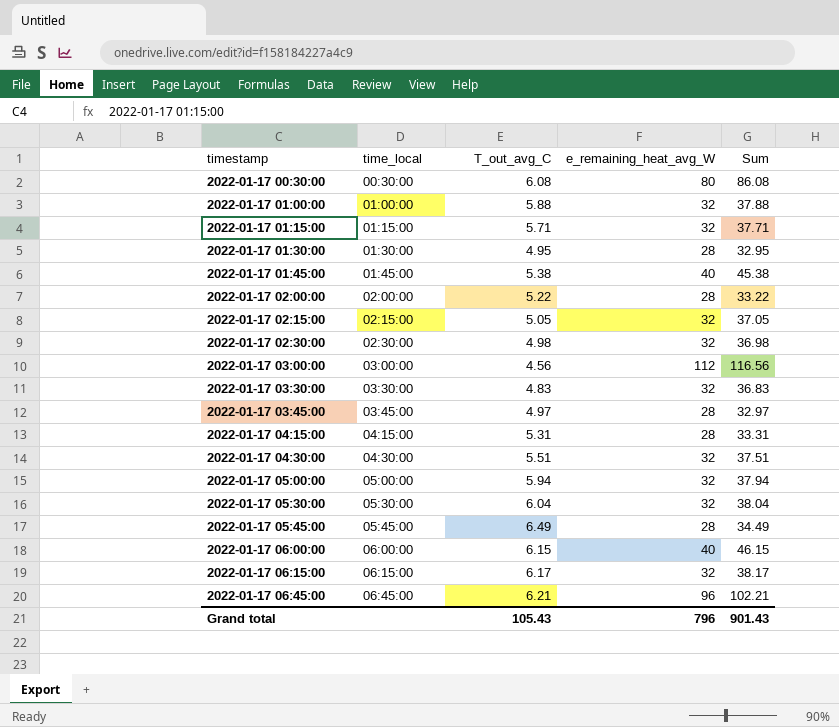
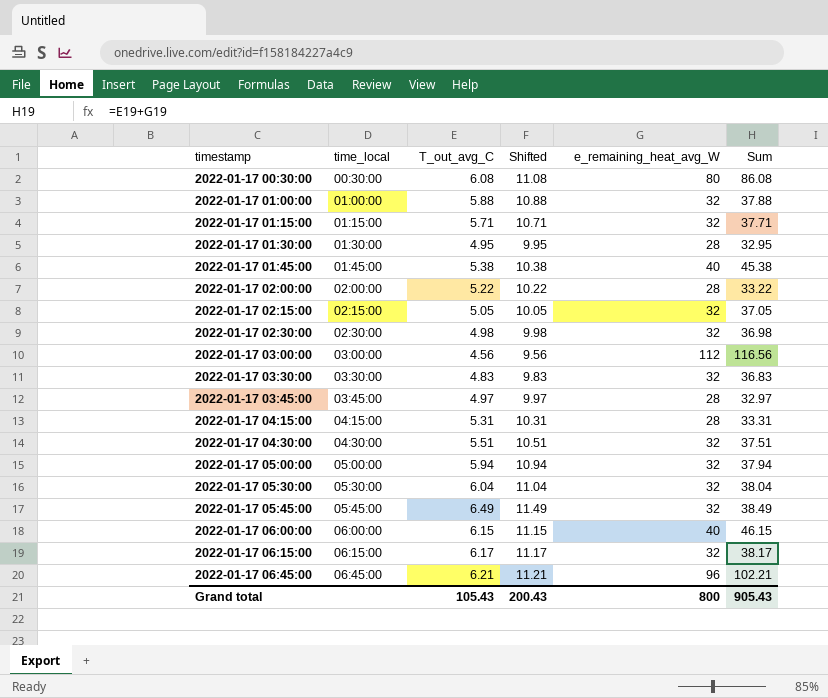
column Shifted | formula: none -> [T_out_avg_C] + 5
2022-01-17 05:45:00 | e_remaining_heat_avg_W: 28 -> 32
2022-01-17 05:45:00 | Sum: 34.49 -> 38.49
Grand total | e_remaining_heat_avg_W: 796 -> 800
Grand total | Sum: 901.43 -> 905.43

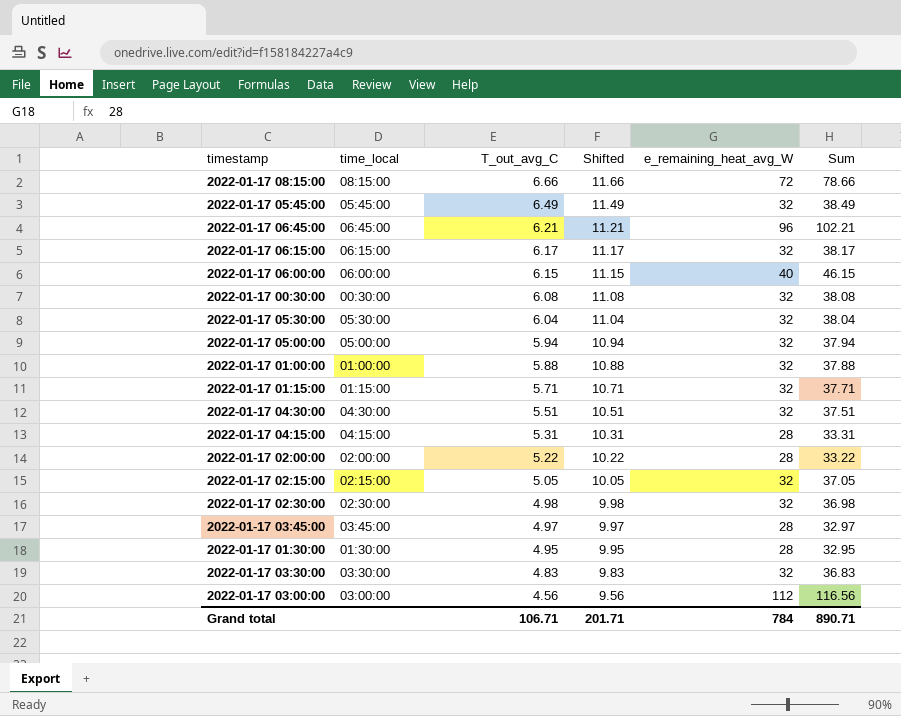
row order: timestamp ascending -> T_out_avg_C descending
row 2022-01-17 01:45:00: 01:45:00 | 5.38 | 10.38 | 40 | 45.38 -> none
row 2022-01-17 08:15:00: none -> 08:15:00 | 6.66 | 11.66 | 72 | 78.66
2022-01-17 00:30:00 | e_remaining_heat_avg_W: 80 -> 32
2022-01-17 00:30:00 | Sum: 86.08 -> 38.08
Grand total | T_out_avg_C: 105.43 -> 106.71
Grand total | Shifted: 200.43 -> 201.71
Grand total | e_remaining_heat_avg_W: 800 -> 784
Grand total | Sum: 905.43 -> 890.71

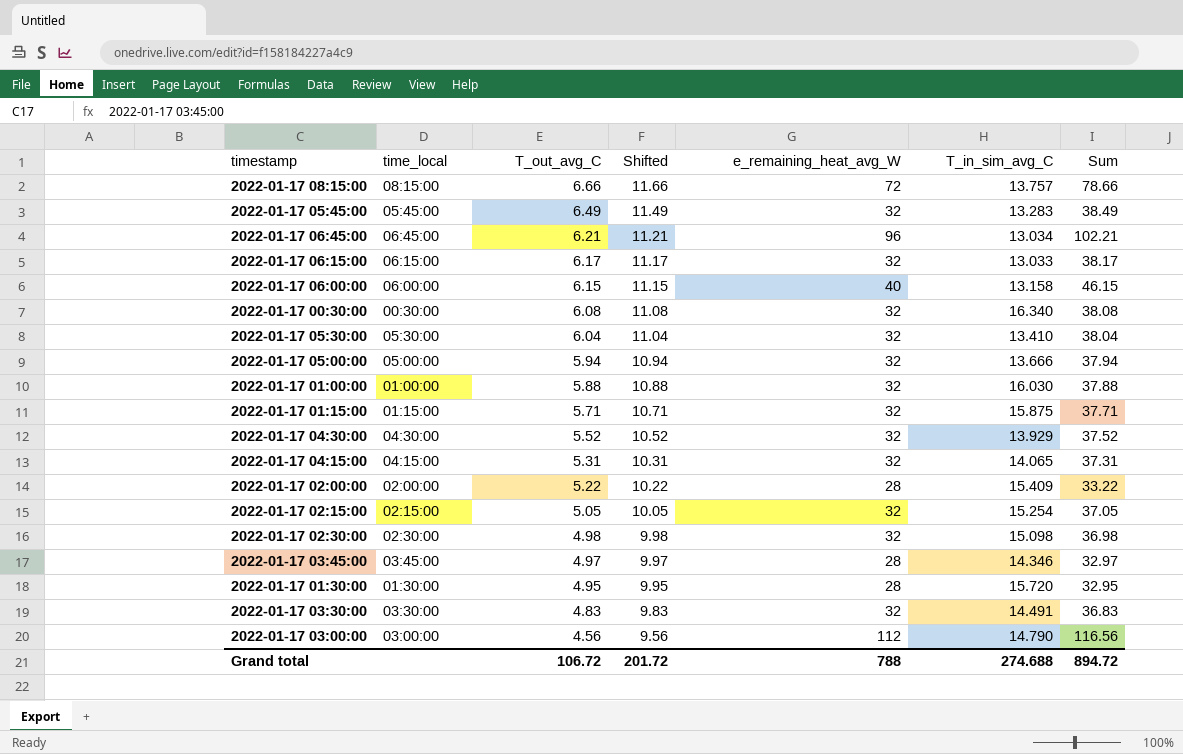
column T_in_sim_avg_C | position: none -> 6
2022-01-17 04:30:00 | T_out_avg_C: 5.51 -> 5.52
2022-01-17 04:30:00 | Shifted: 10.51 -> 10.52
2022-01-17 04:30:00 | Sum: 37.51 -> 37.52
2022-01-17 04:15:00 | e_remaining_heat_avg_W: 28 -> 32
2022-01-17 04:15:00 | Sum: 33.31 -> 37.31
Grand total | T_out_avg_C: 106.71 -> 106.72
Grand total | Shifted: 201.71 -> 201.72
Grand total | e_remaining_heat_avg_W: 784 -> 788
Grand total | Sum: 890.71 -> 894.72

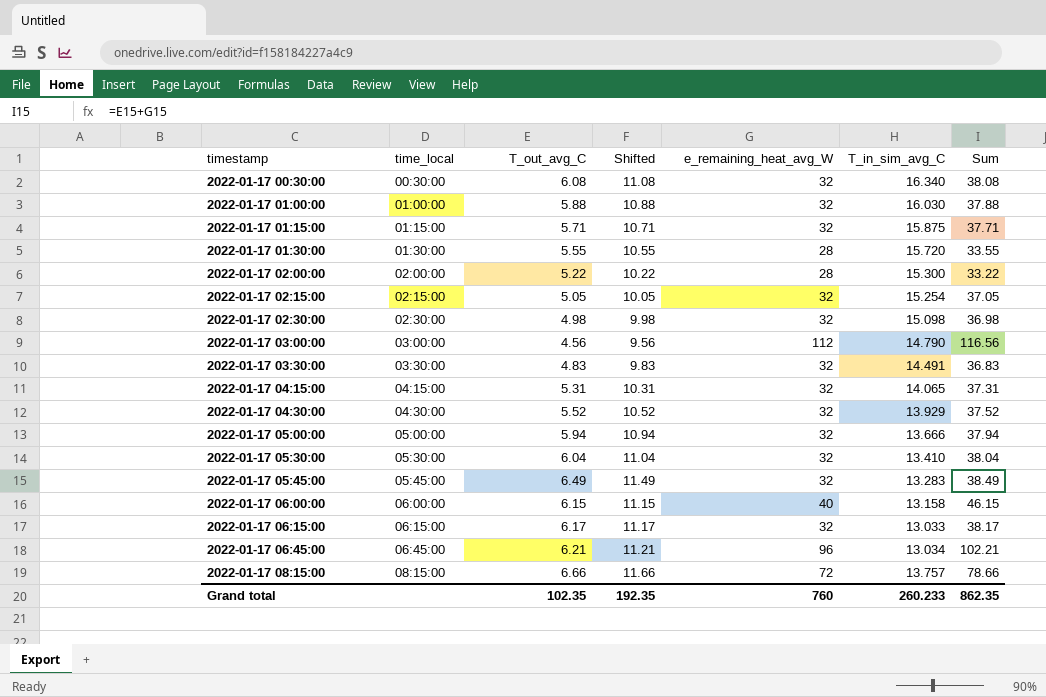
row order: T_out_avg_C descending -> timestamp ascending
row 2022-01-17 03:45:00: 03:45:00 | 4.97 | 9.97 | 28 | 14.346 | 32.97 -> none
2022-01-17 01:30:00 | T_out_avg_C: 4.95 -> 5.55
2022-01-17 01:30:00 | Shifted: 9.95 -> 10.55
2022-01-17 01:30:00 | Sum: 32.95 -> 33.55
2022-01-17 02:00:00 | T_in_sim_avg_C: 15.409 -> 15.300
Grand total | T_out_avg_C: 106.72 -> 102.35
Grand total | Shifted: 201.72 -> 192.35
Grand total | e_remaining_heat_avg_W: 788 -> 760
Grand total | T_in_sim_avg_C: 274.688 -> 260.233
Grand total | Sum: 894.72 -> 862.35

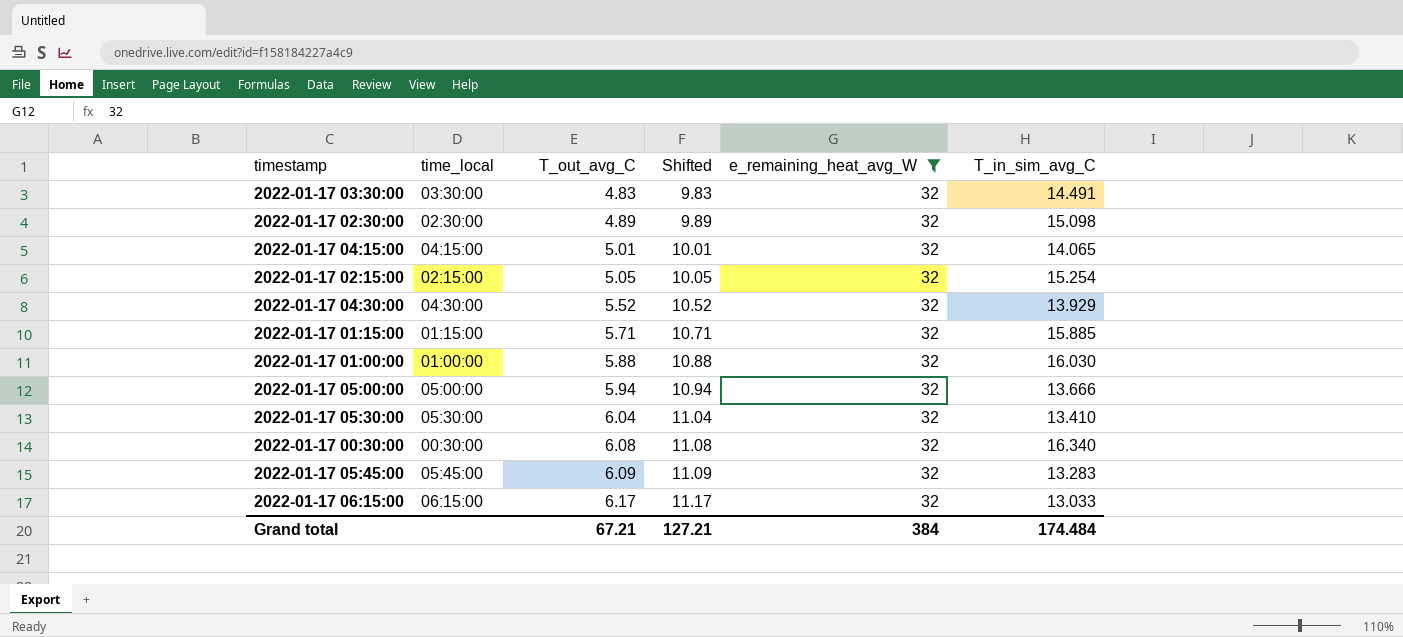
filter: none -> e_remaining_heat_avg_W = 32
row order: timestamp ascending -> T_out_avg_C ascending
column Sum | formula: [T_out_avg_C] + [e_remaining_heat_avg_W] -> none
2022-01-17 02:30:00 | T_out_avg_C: 4.98 -> 4.89
2022-01-17 02:30:00 | Shifted: 9.98 -> 9.89
2022-01-17 04:15:00 | T_out_avg_C: 5.31 -> 5.01
2022-01-17 04:15:00 | Shifted: 10.31 -> 10.01
2022-01-17 01:15:00 | T_in_sim_avg_C: 15.875 -> 15.885
2022-01-17 05:45:00 | T_out_avg_C: 6.49 -> 6.09
2022-01-17 05:45:00 | Shifted: 11.49 -> 11.09
Grand total | T_out_avg_C: 102.35 -> 67.21
Grand total | Shifted: 192.35 -> 127.21
Grand total | e_remaining_heat_avg_W: 760 -> 384
Grand total | T_in_sim_avg_C: 260.233 -> 174.484

